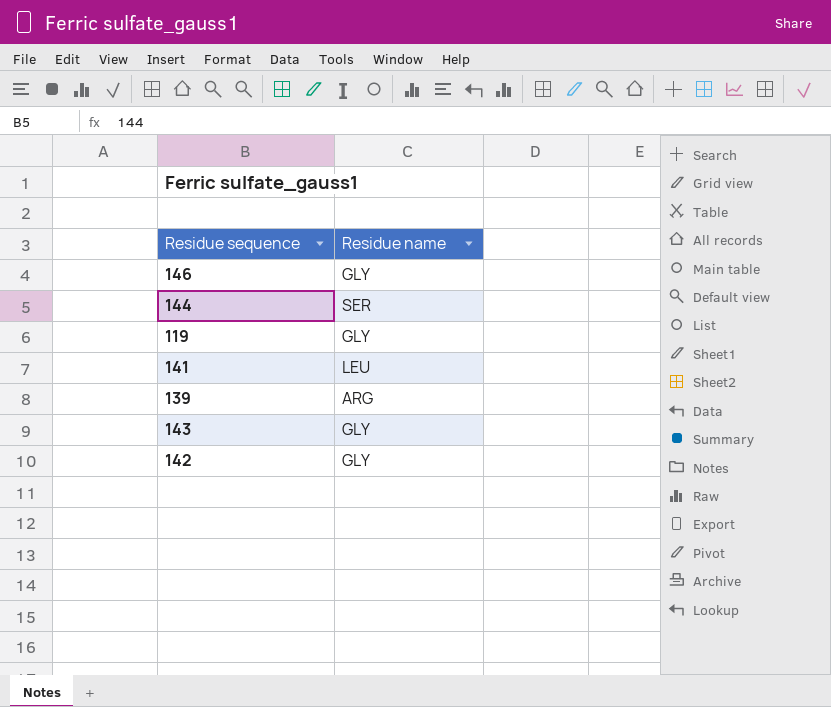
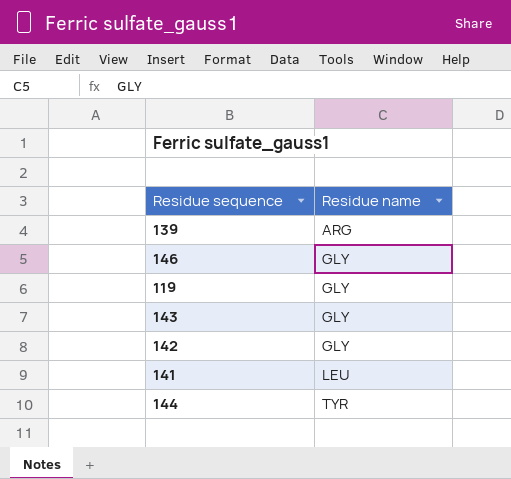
row order: none -> Residue name ascending
144 | Residue name: SER -> TYR

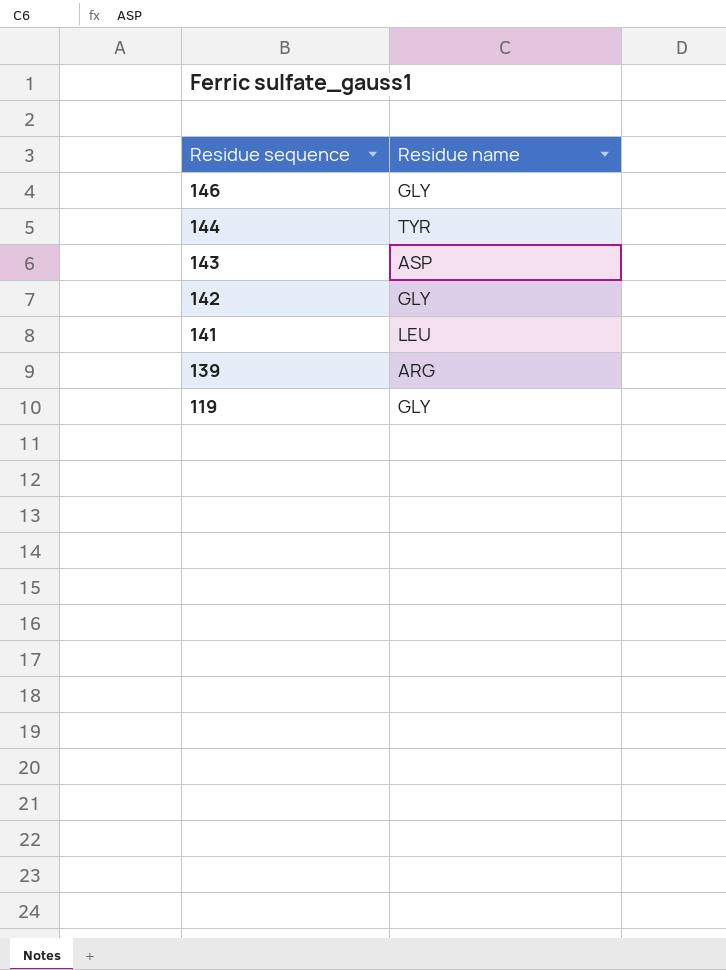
row order: Residue name ascending -> Residue sequence descending
143 | Residue name: GLY -> ASP

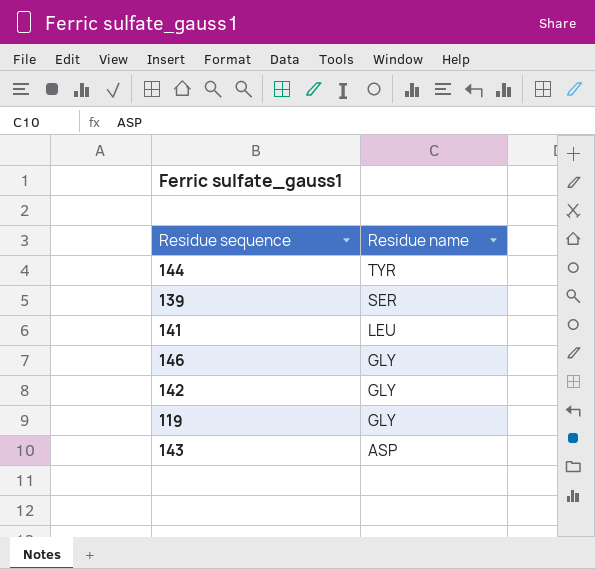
row order: Residue sequence descending -> Residue name descending
139 | Residue name: ARG -> SER

